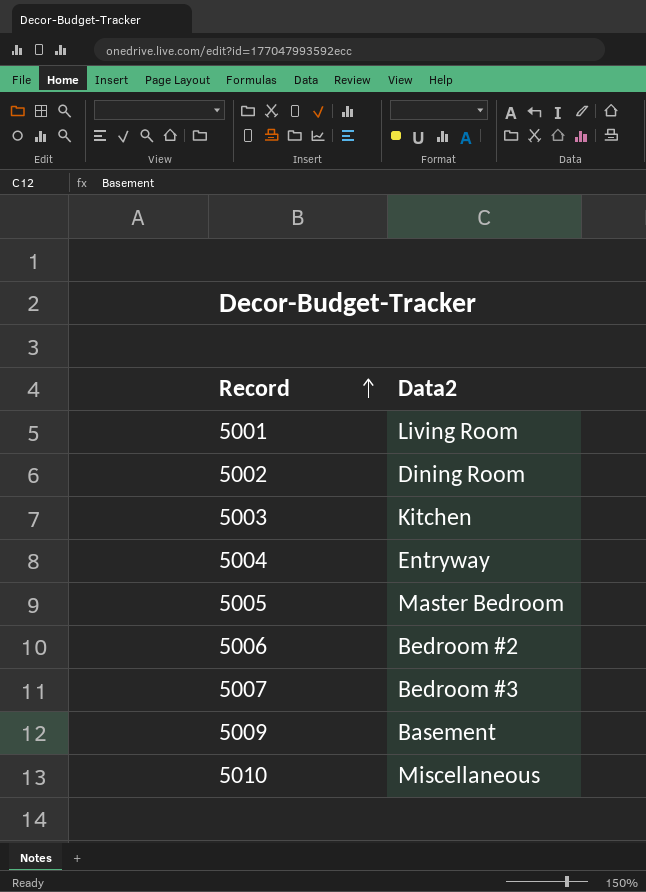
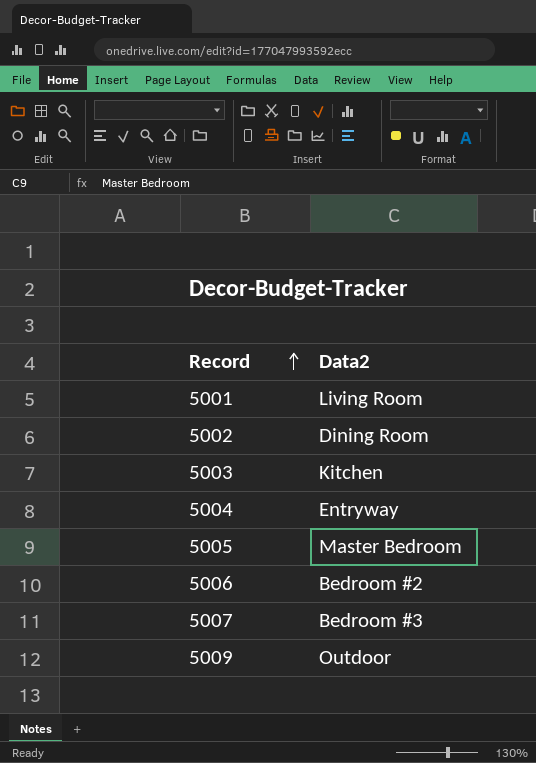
row 5010: Miscellaneous -> none
5009 | Data2: Basement -> Outdoor

